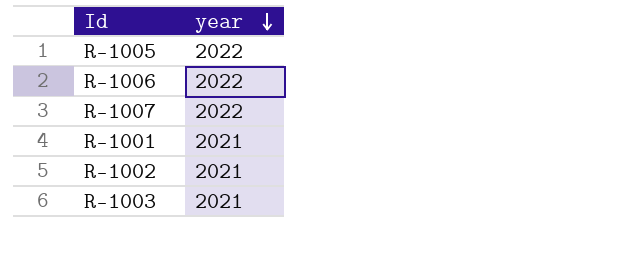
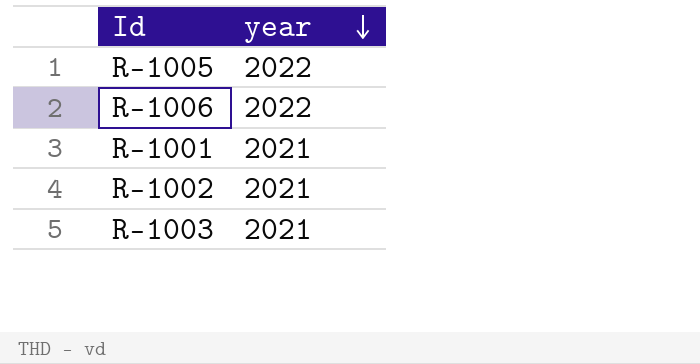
row R-1007: 2022 -> none

